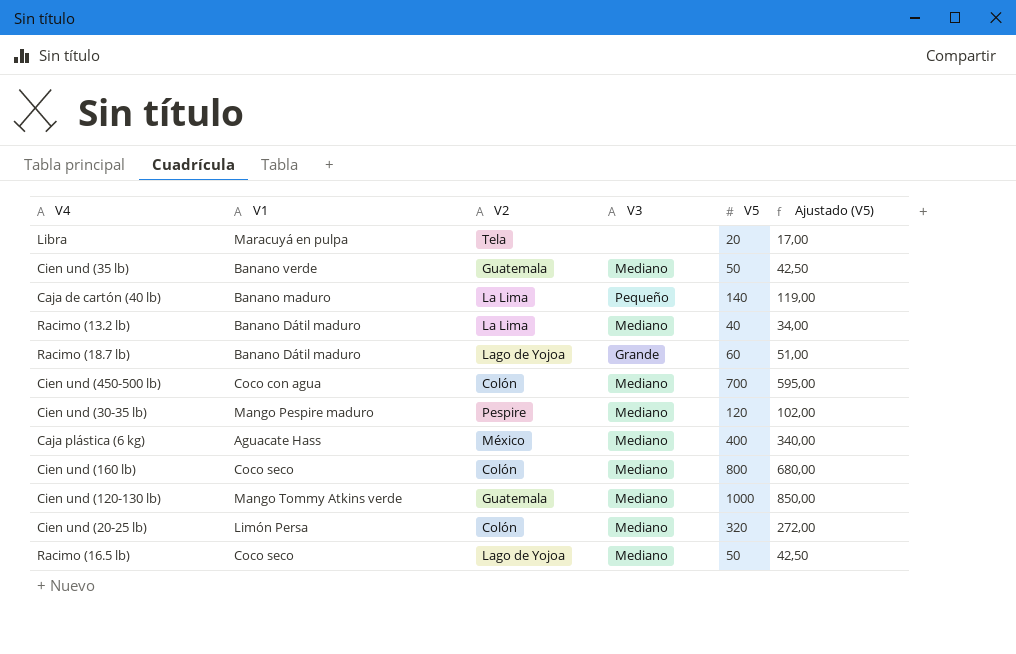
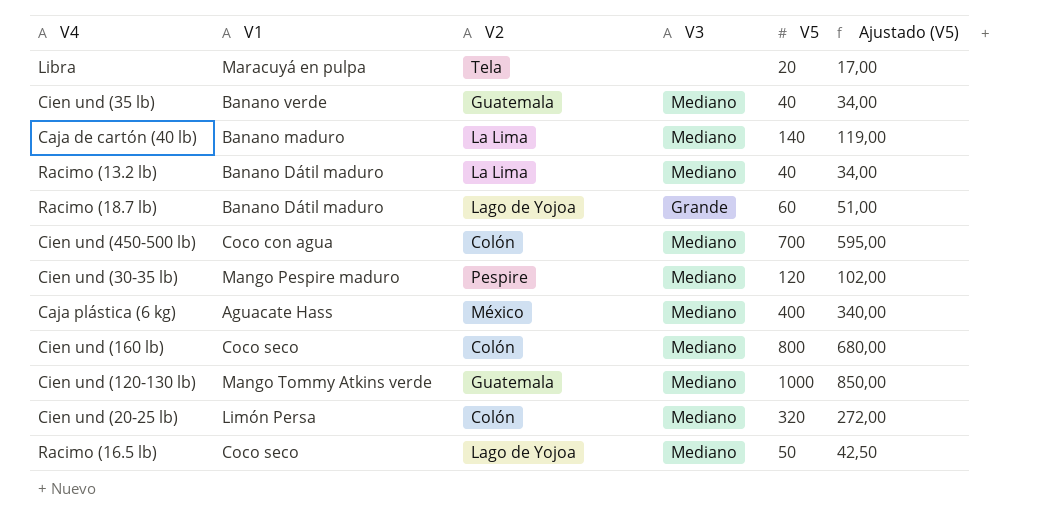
Cien und (35 lb) | V5: 50 -> 40
Cien und (35 lb) | Ajustado (V5): 42,50 -> 34,00
Caja de cartón (40 lb) | V3: Pequeño -> Mediano

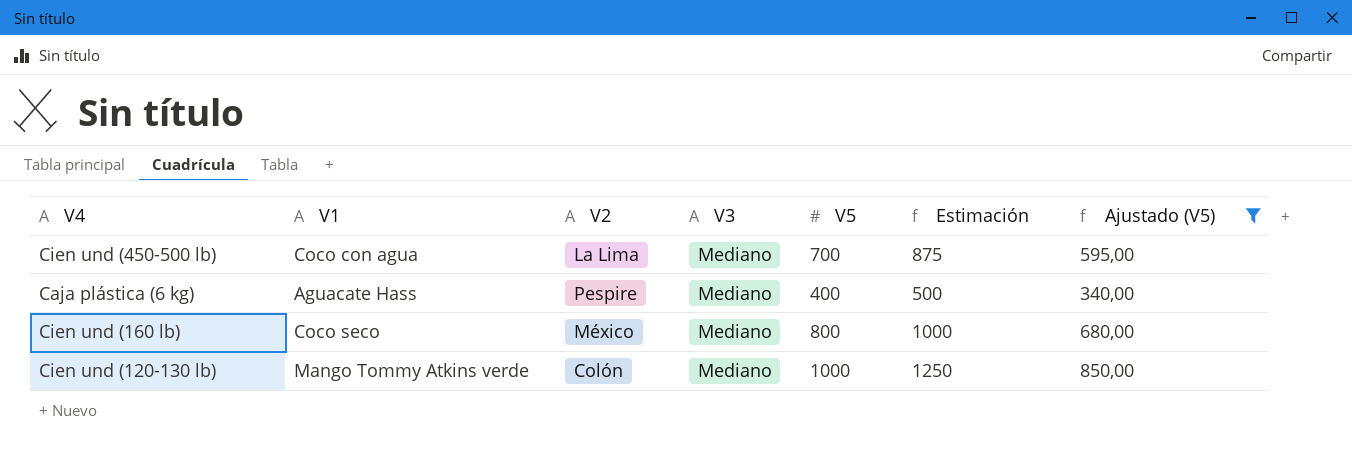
filter: none -> Ajustado (V5) >= 340,00
column Estimación | formula: none -> [V5] * 1,25
Cien und (450-500 lb) | V2: Colón -> La Lima
Caja plástica (6 kg) | V2: México -> Pespire
Cien und (160 lb) | V2: Colón -> México
Cien und (120-130 lb) | V2: Guatemala -> Colón

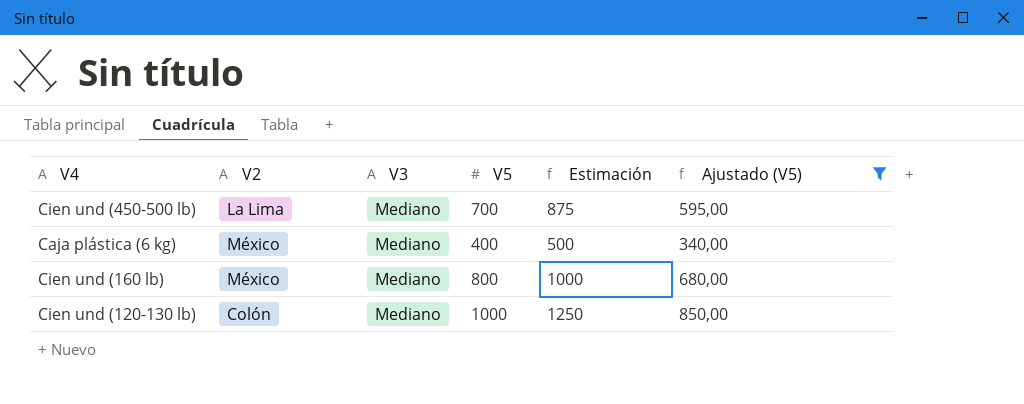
column V1 | position: 2 -> none
Caja plástica (6 kg) | V2: Pespire -> México

